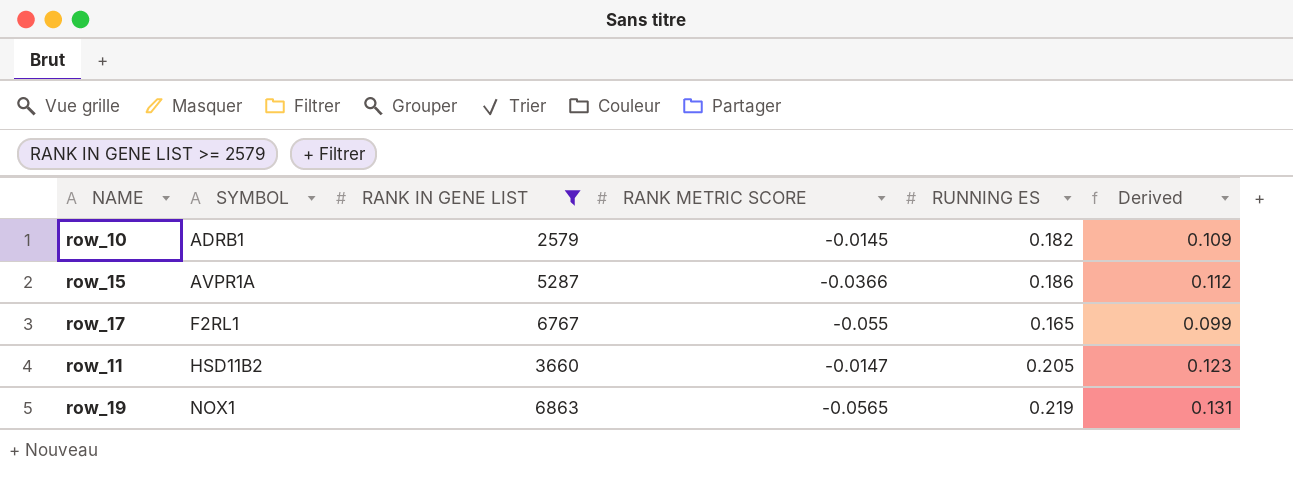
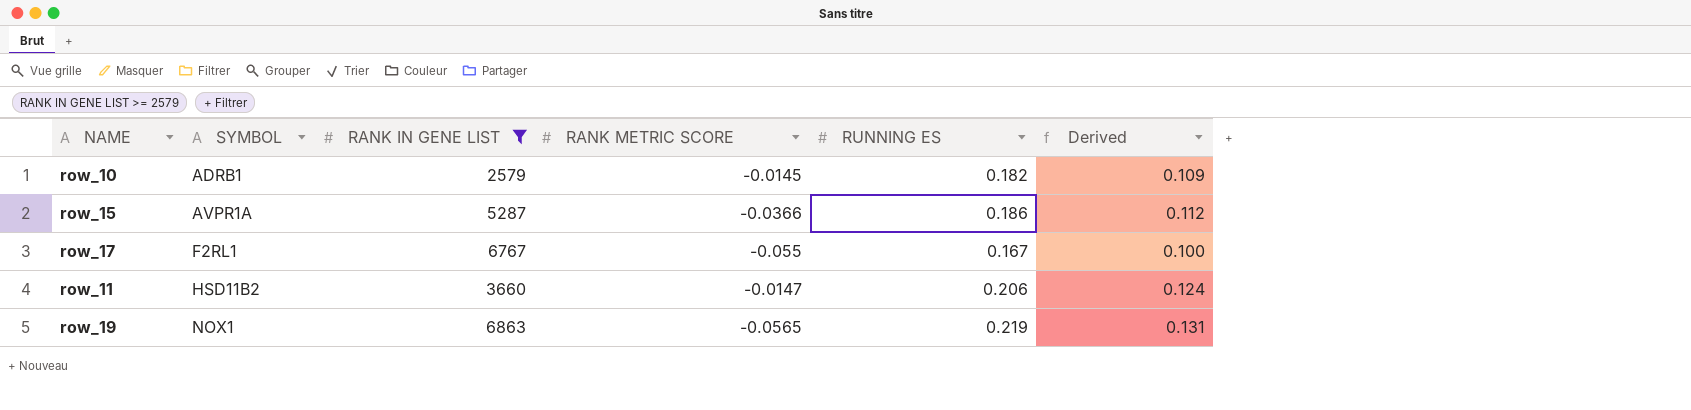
row_17 | RUNNING ES: 0.165 -> 0.167
row_17 | Derived: 0.099 -> 0.100
row_11 | RUNNING ES: 0.205 -> 0.206
row_11 | Derived: 0.123 -> 0.124

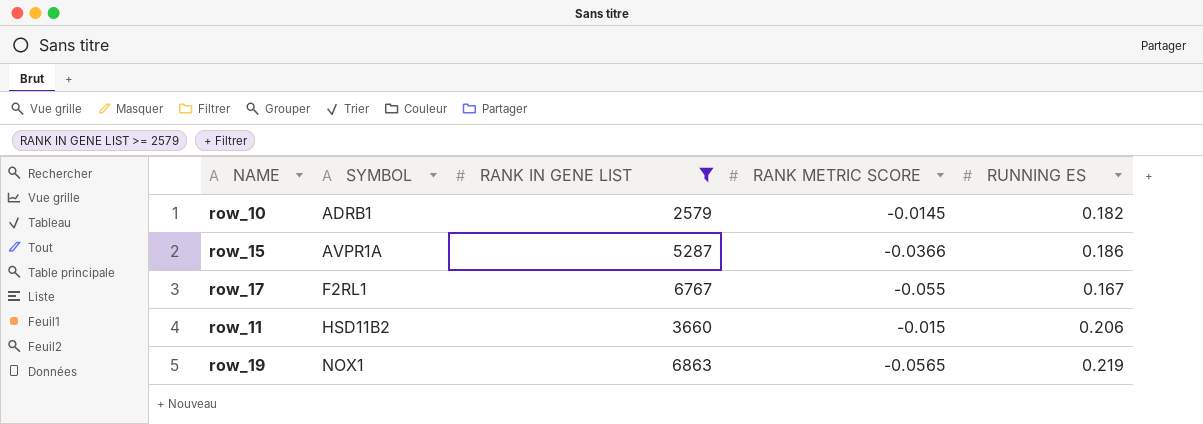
column Derived | formula: [RUNNING ES] * 0.6 -> none
row_11 | RANK METRIC SCORE: -0.0147 -> -0.015

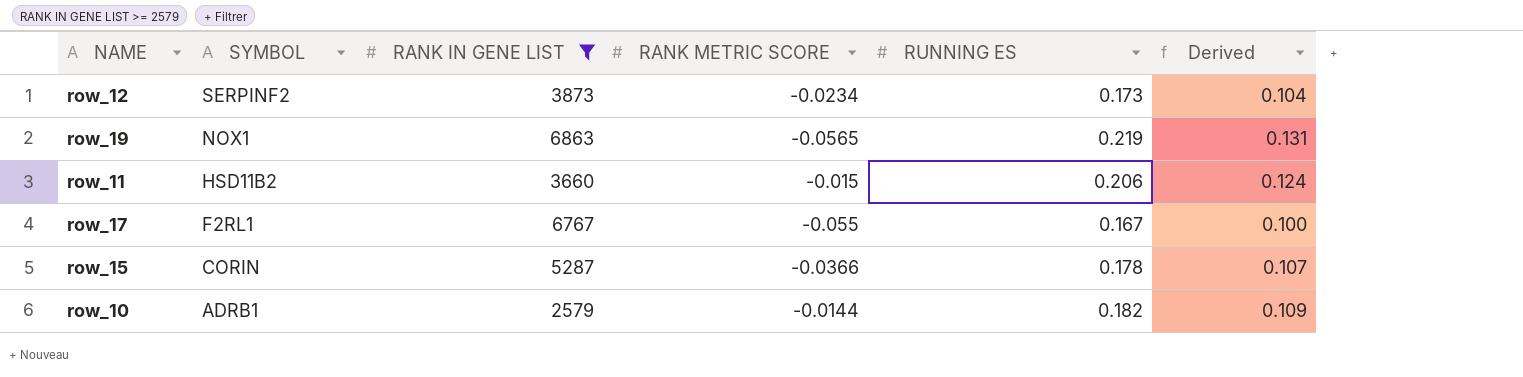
row order: SYMBOL ascending -> SYMBOL descending
column Derived | formula: none -> [RUNNING ES] * 0.6
row row_12: none -> SERPINF2 | 3873 | -0.0234 | 0.173 | 0.104
row_15 | SYMBOL: AVPR1A -> CORIN
row_15 | RUNNING ES: 0.186 -> 0.178
row_10 | RANK METRIC SCORE: -0.0145 -> -0.0144

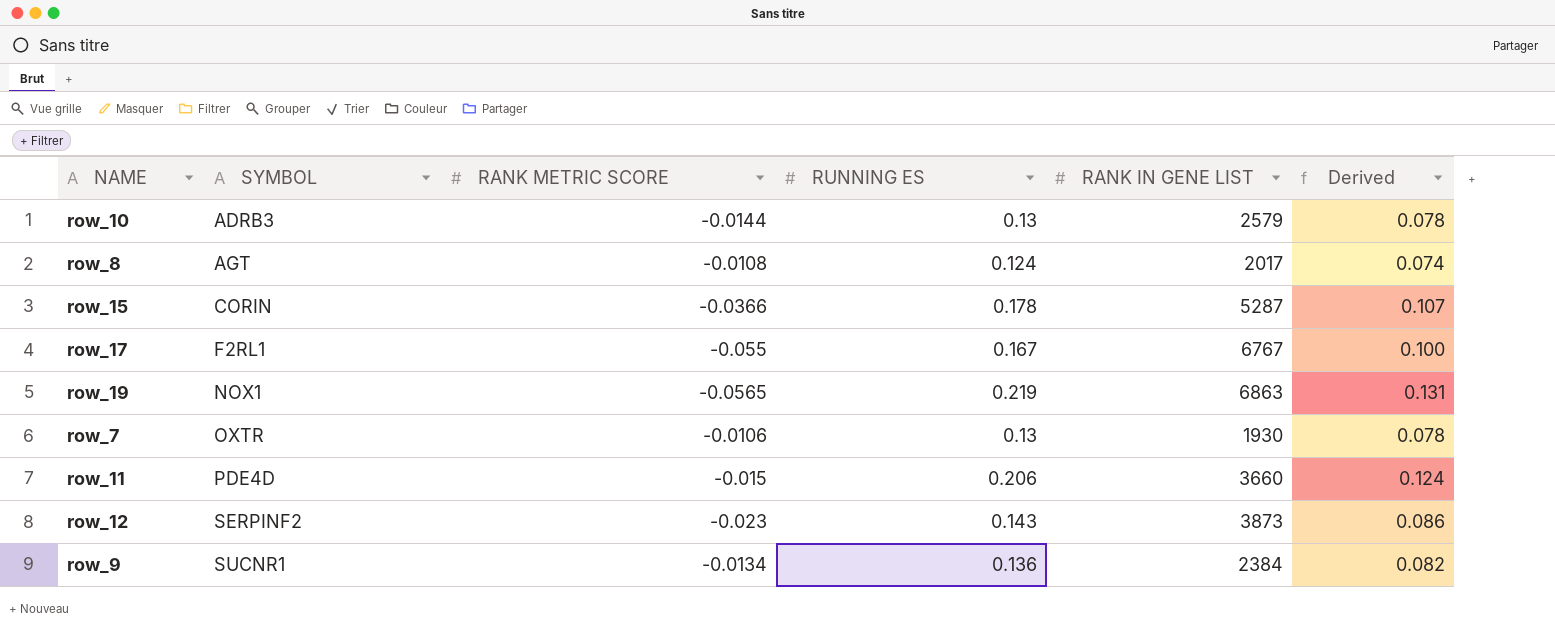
filter: RANK IN GENE LIST >= 2579 -> none
row order: SYMBOL descending -> SYMBOL ascending
column RANK IN GENE LIST | position: 3 -> 5
row_10 | SYMBOL: ADRB1 -> ADRB3
row_10 | RUNNING ES: 0.182 -> 0.13
row_10 | Derived: 0.109 -> 0.078
row_11 | SYMBOL: HSD11B2 -> PDE4D
row_12 | RANK METRIC SCORE: -0.0234 -> -0.023
row_12 | RUNNING ES: 0.173 -> 0.143
row_12 | Derived: 0.104 -> 0.086

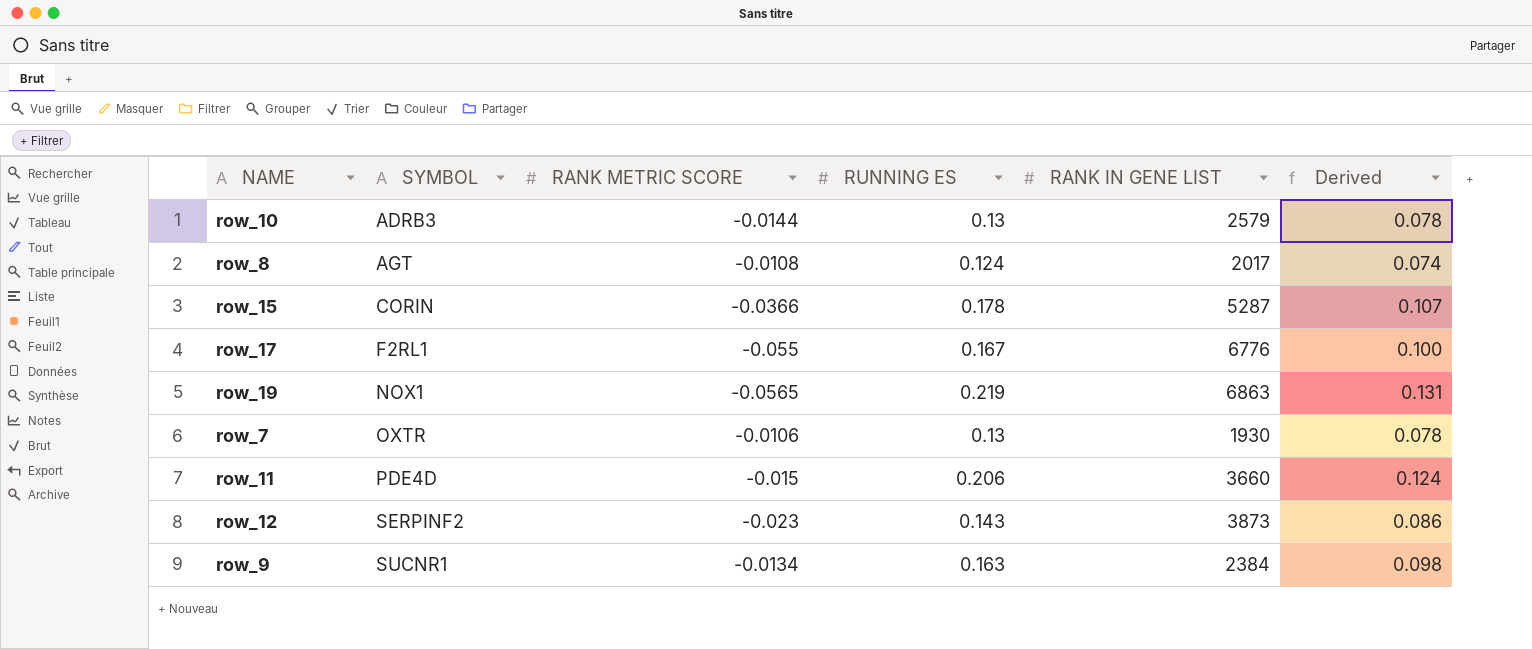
row_17 | RANK IN GENE LIST: 6767 -> 6776
row_9 | RUNNING ES: 0.136 -> 0.163
row_9 | Derived: 0.082 -> 0.098

